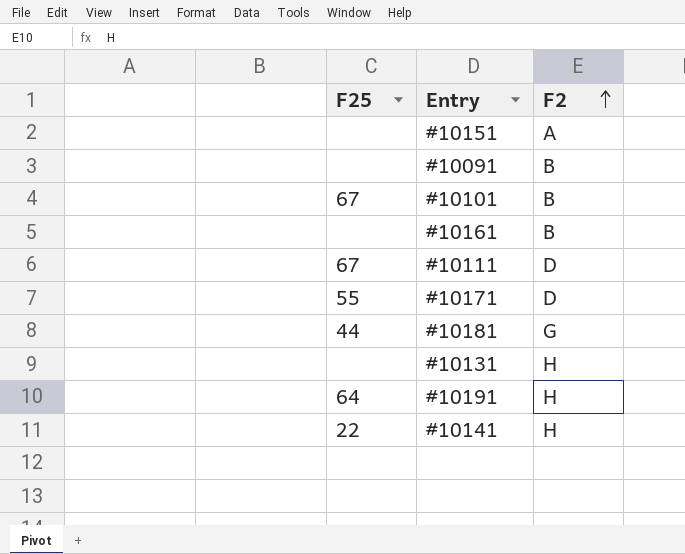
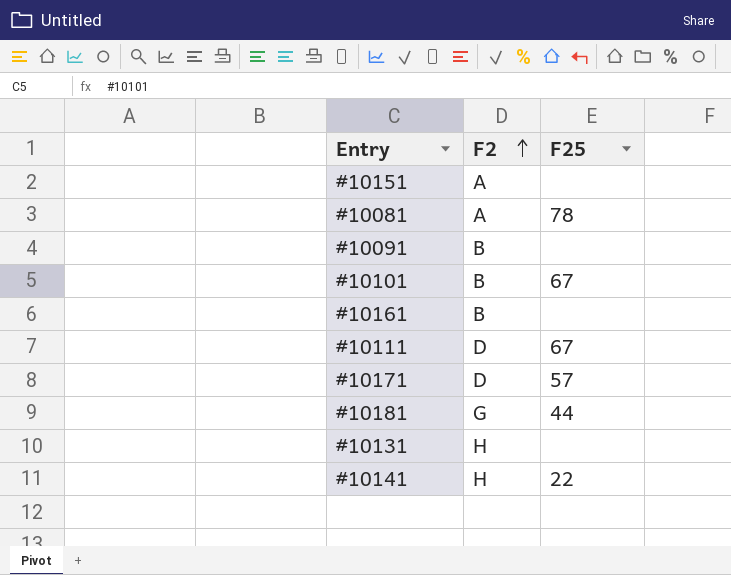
column F25 | position: 1 -> 3
row #10191: 64 | H -> none
row #10081: none -> A | 78
#10171 | F25: 55 -> 57

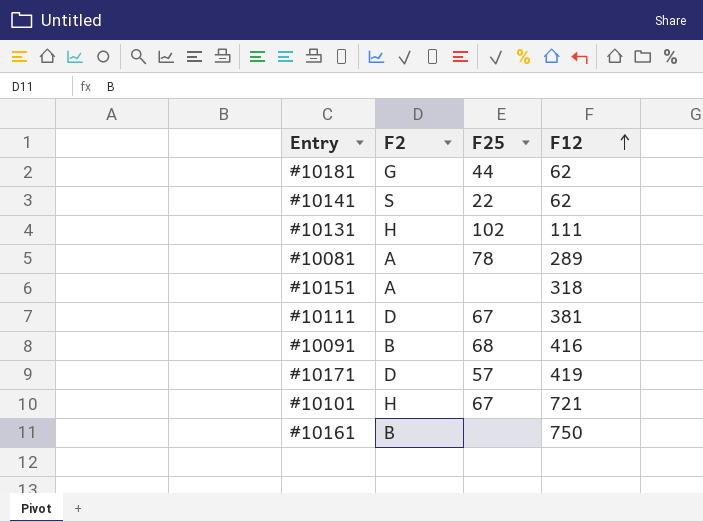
row order: F2 ascending -> F12 ascending
column F12 | position: none -> 4
#10141 | F2: H -> S
#10131 | F25: none -> 102
#10091 | F25: none -> 68
#10101 | F2: B -> H

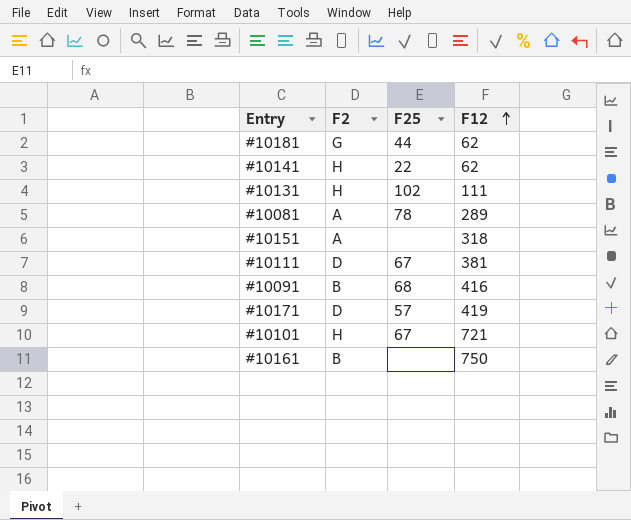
#10141 | F2: S -> H

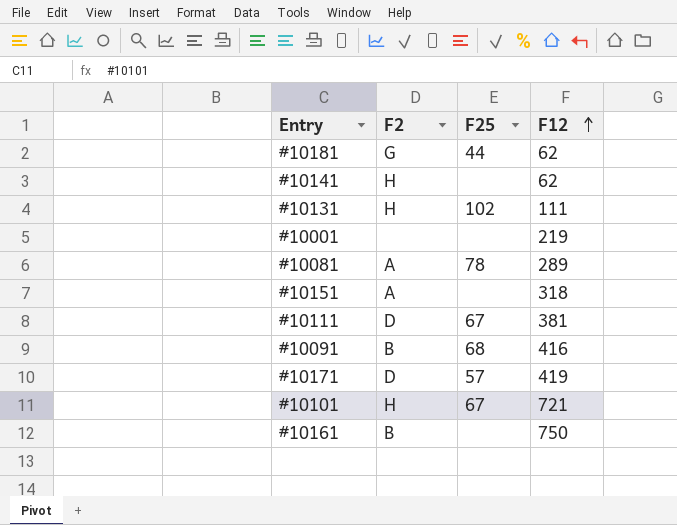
#10141 | F25: 22 -> none
row #10001: none -> none | none | 219

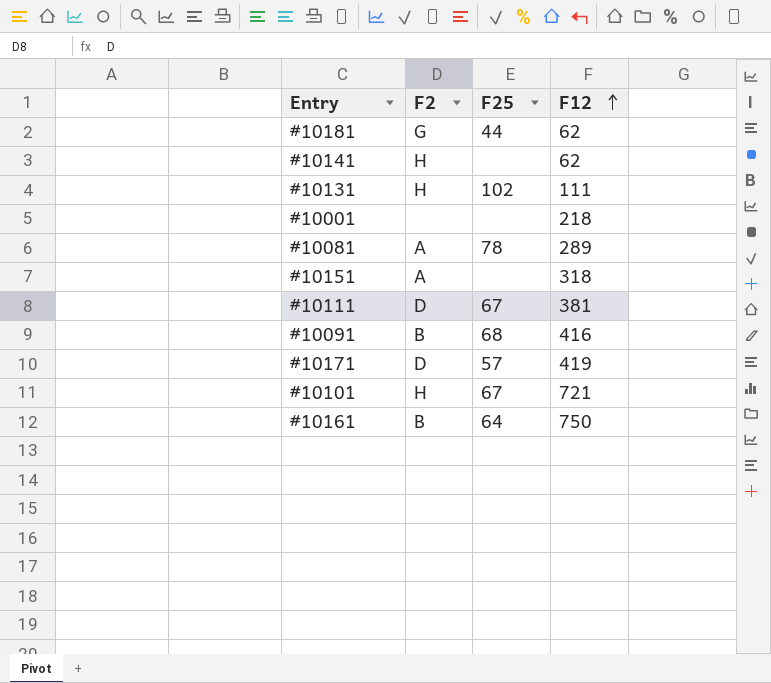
#10001 | F12: 219 -> 218
#10161 | F25: none -> 64

